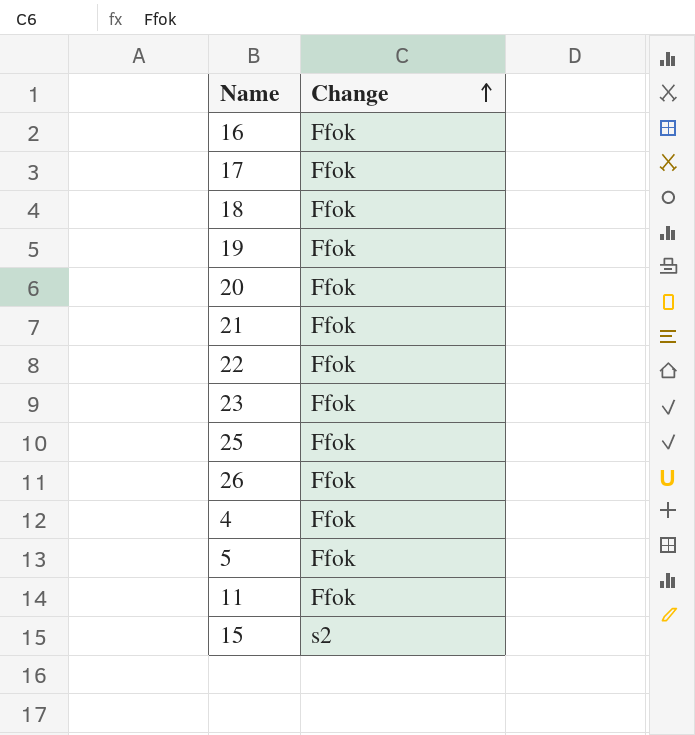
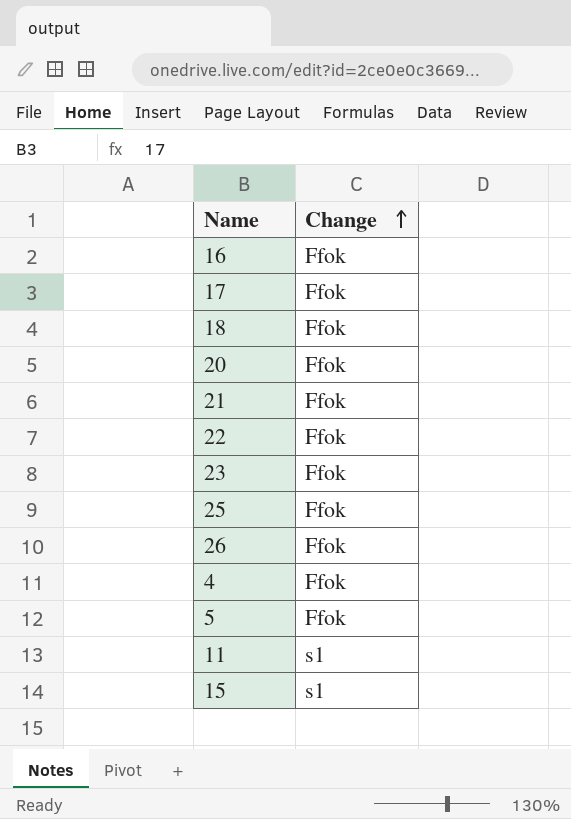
row 19: Ffok -> none
11 | Change: Ffok -> s1
15 | Change: s2 -> s1

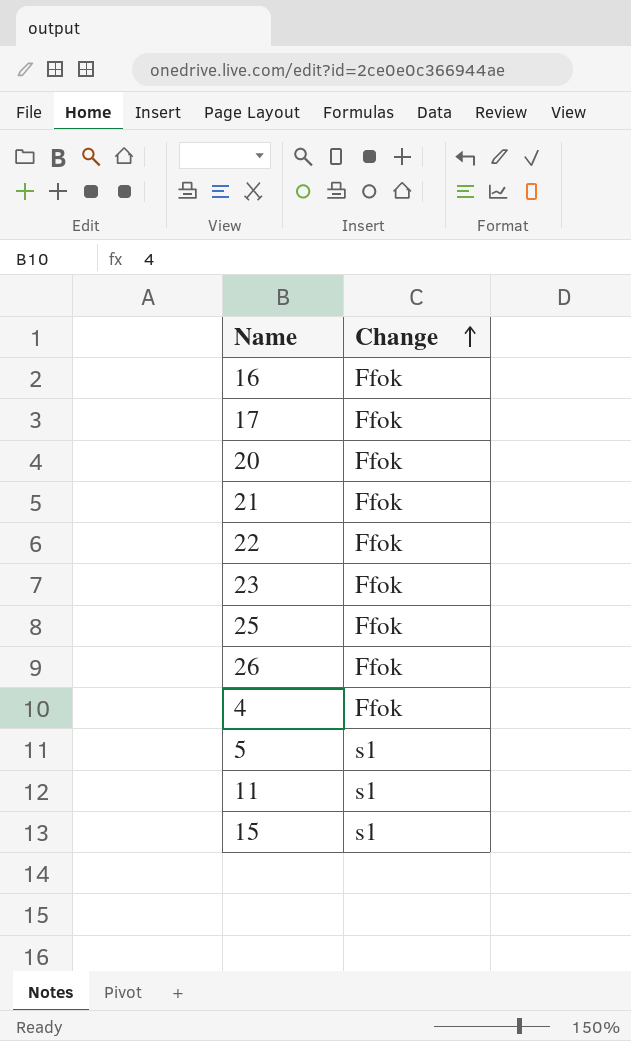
row 18: Ffok -> none
5 | Change: Ffok -> s1

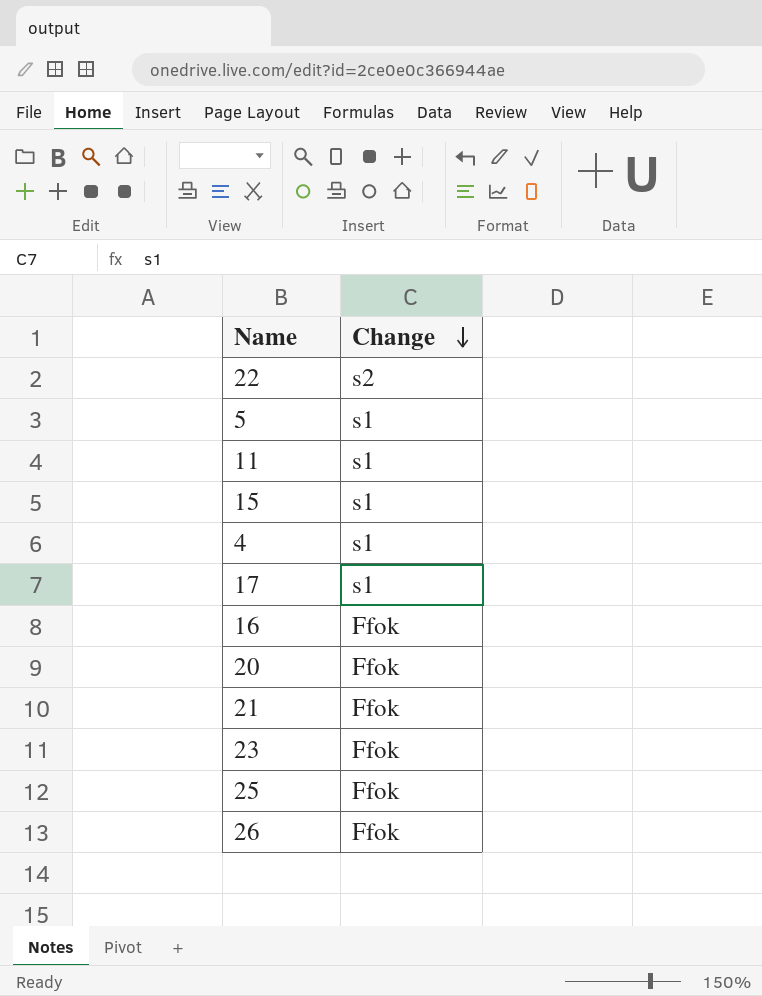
row order: Change ascending -> Change descending
22 | Change: Ffok -> s2
4 | Change: Ffok -> s1
17 | Change: Ffok -> s1

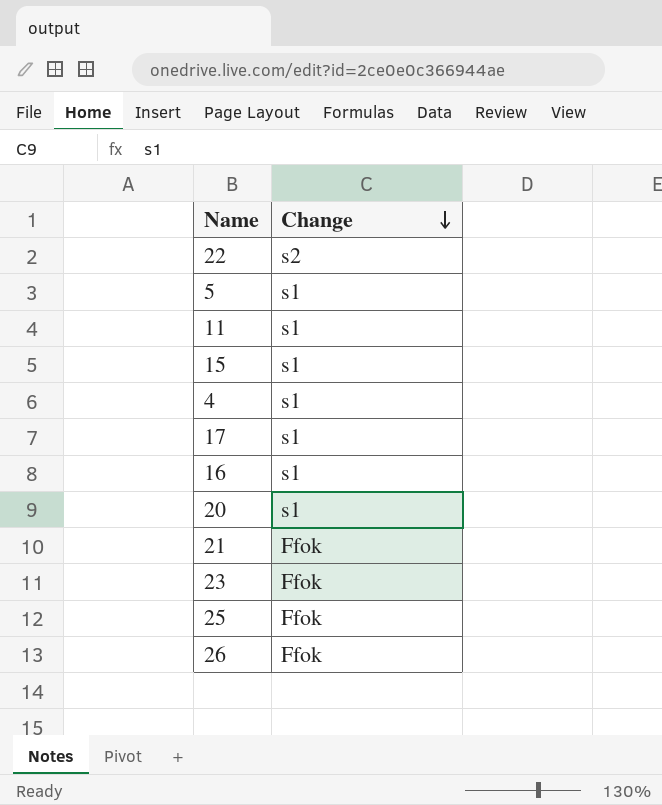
16 | Change: Ffok -> s1
20 | Change: Ffok -> s1

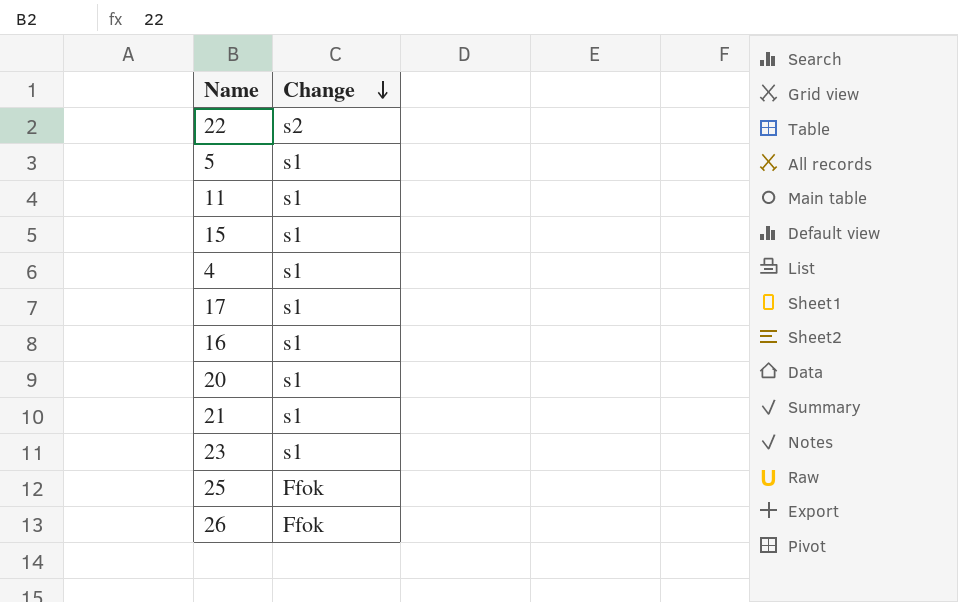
21 | Change: Ffok -> s1
23 | Change: Ffok -> s1

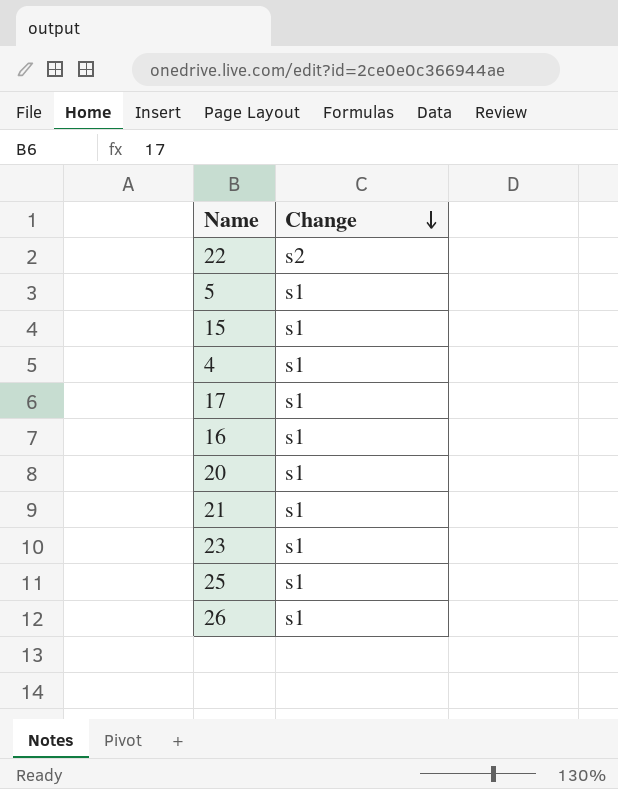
row 11: s1 -> none
25 | Change: Ffok -> s1
26 | Change: Ffok -> s1

